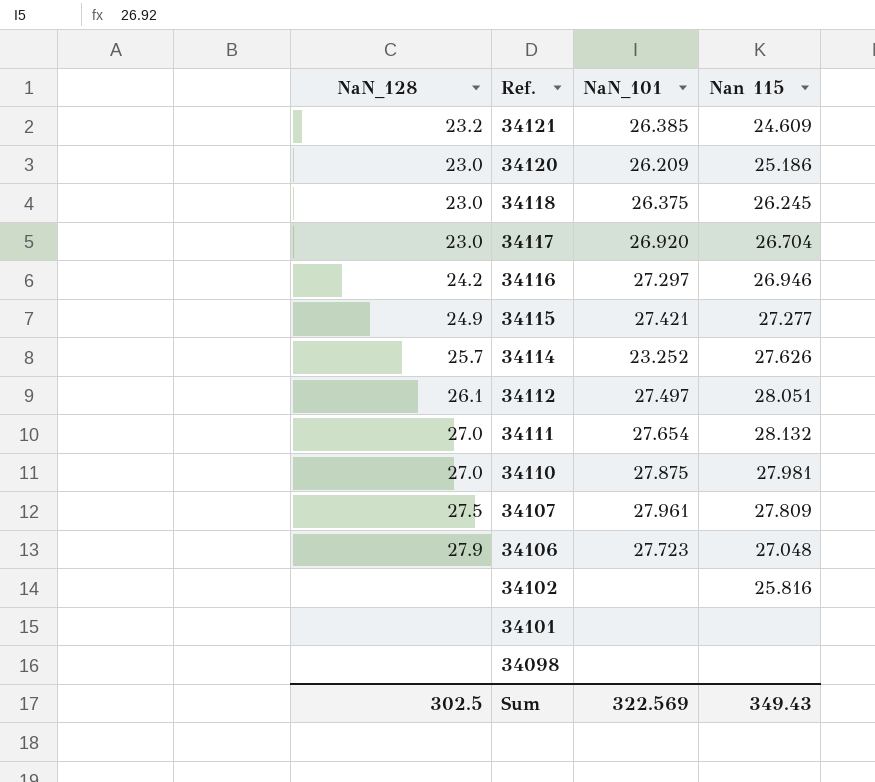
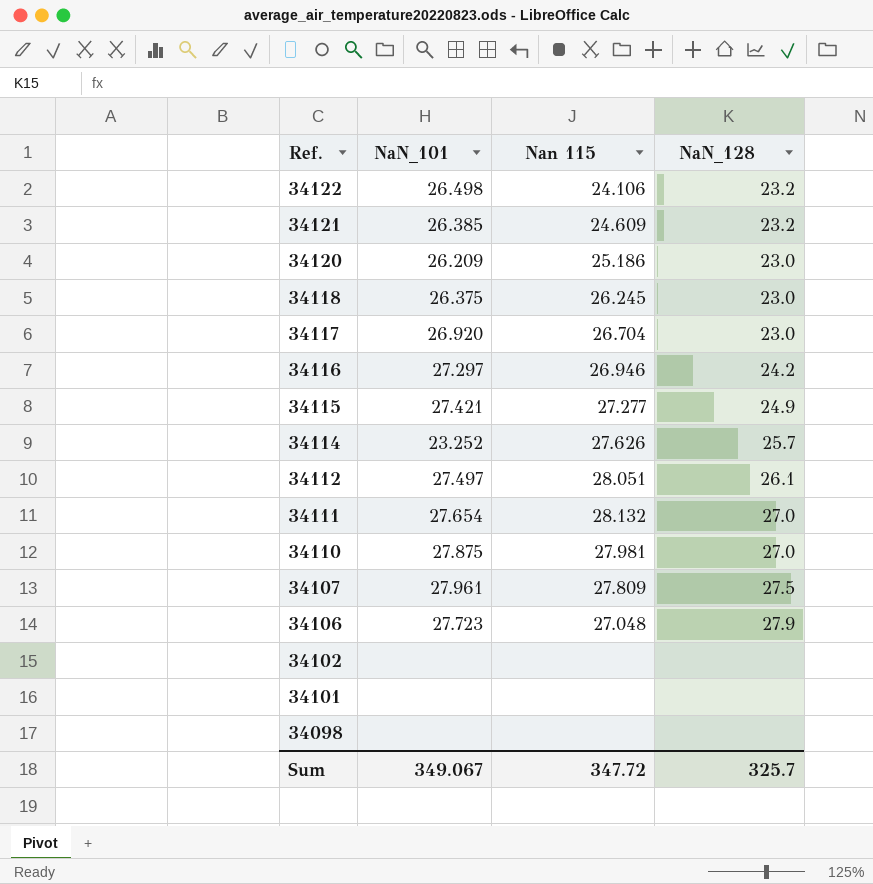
column NaN_128 | position: 1 -> 4
row 34122: none -> 26.498 | 24.106 | 23.2
34102 | Nan 115: 25.816 -> none
Sum | NaN_101: 322.569 -> 349.067
Sum | Nan 115: 349.43 -> 347.72
Sum | NaN_128: 302.5 -> 325.7

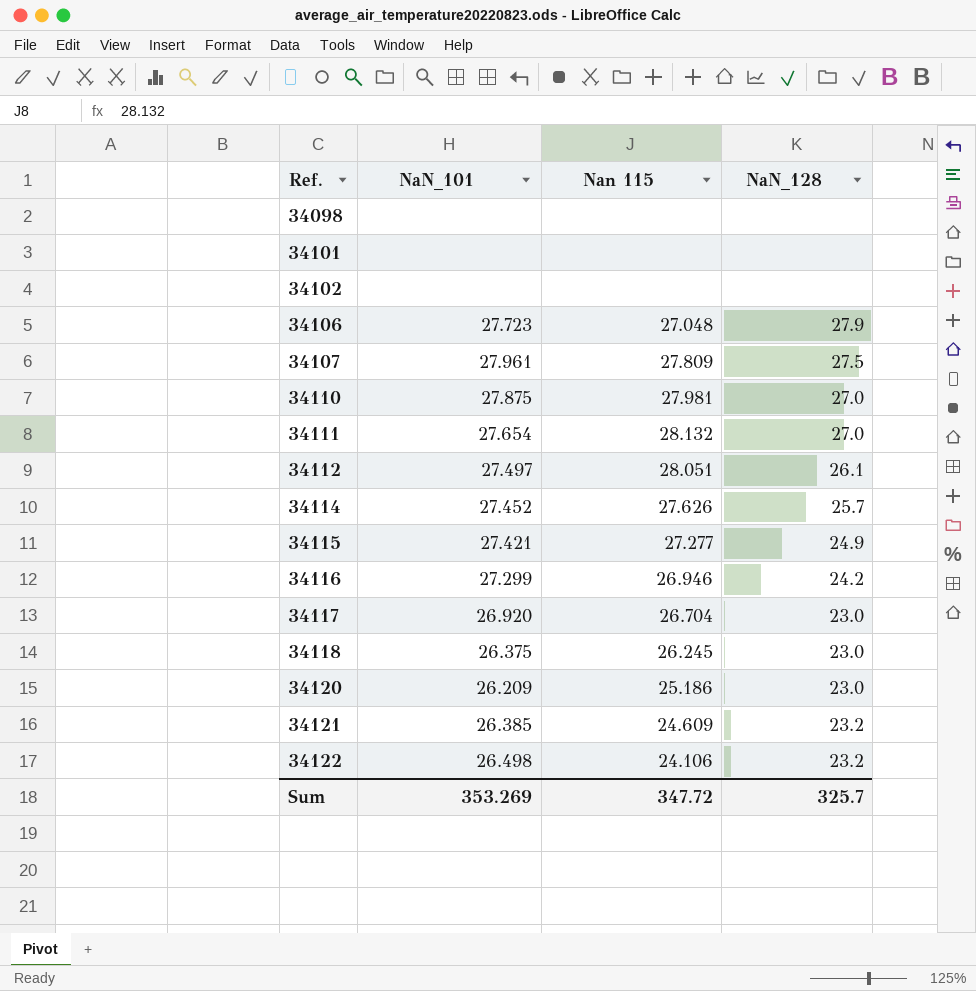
row order: Ref. descending -> Ref. ascending
34114 | NaN_101: 23.252 -> 27.452
34116 | NaN_101: 27.297 -> 27.299
Sum | NaN_101: 349.067 -> 353.269

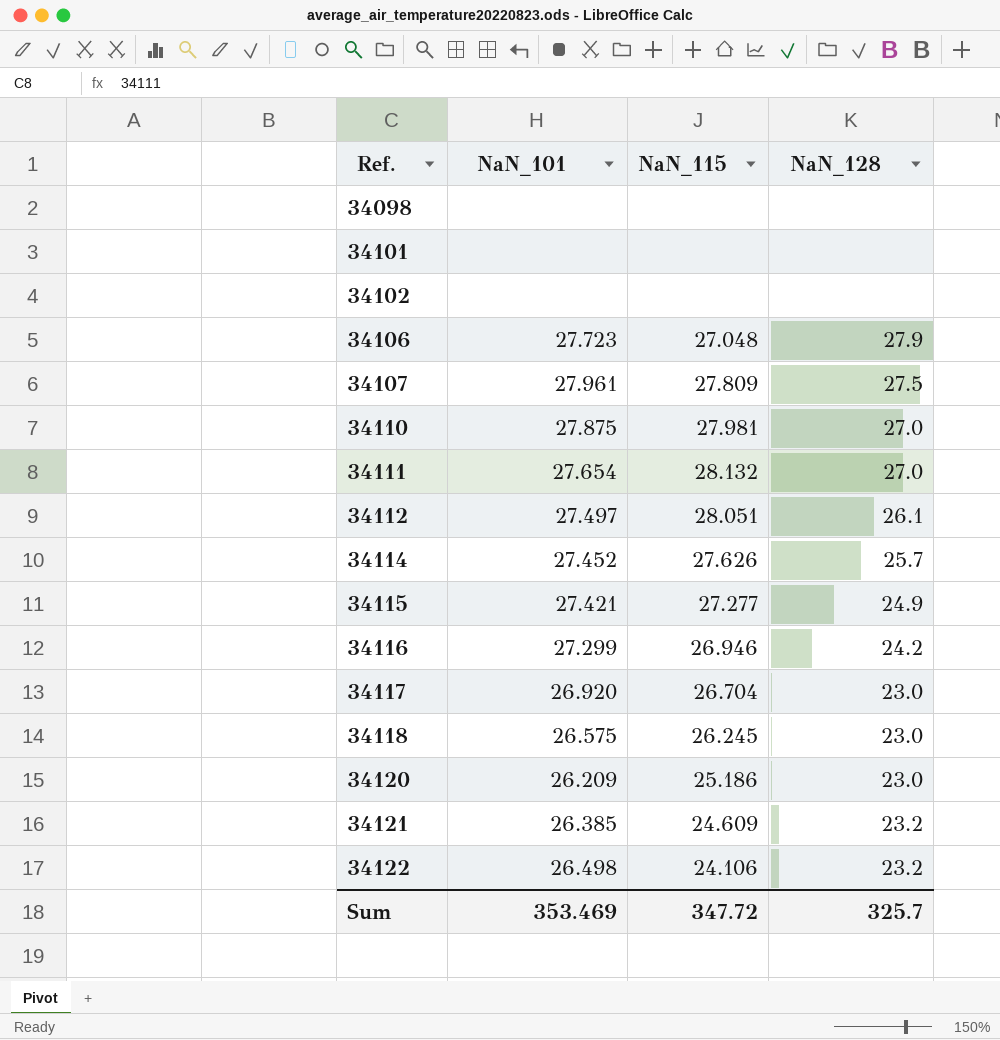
column name: Nan 115 -> NaN_115
34118 | NaN_101: 26.375 -> 26.575
Sum | NaN_101: 353.269 -> 353.469

